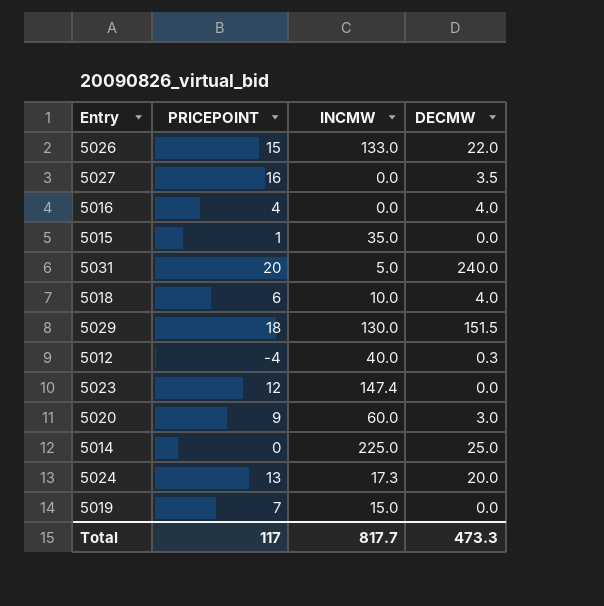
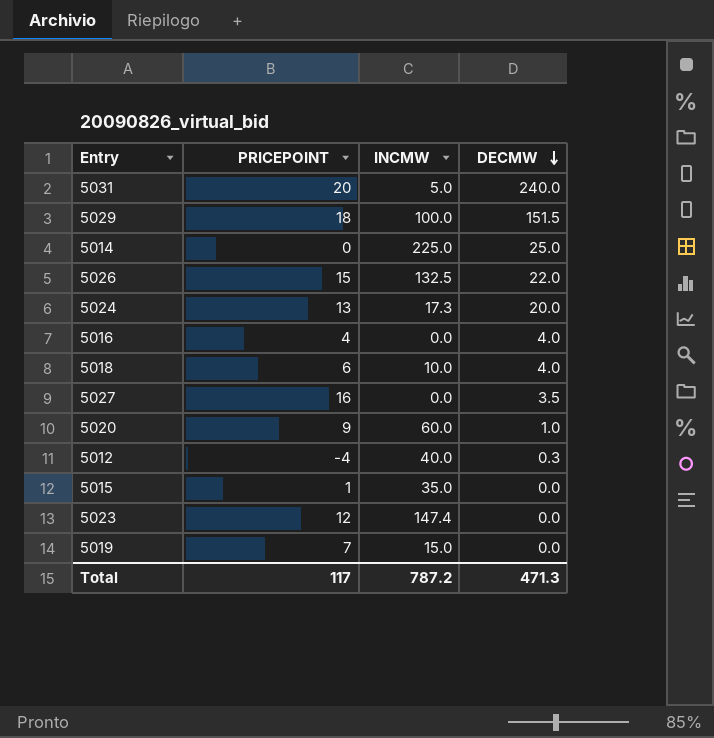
row order: none -> DECMW descending
5029 | INCMW: 130.0 -> 100.0
5026 | INCMW: 133.0 -> 132.5
5020 | DECMW: 3.0 -> 1.0
Total | INCMW: 817.7 -> 787.2
Total | DECMW: 473.3 -> 471.3

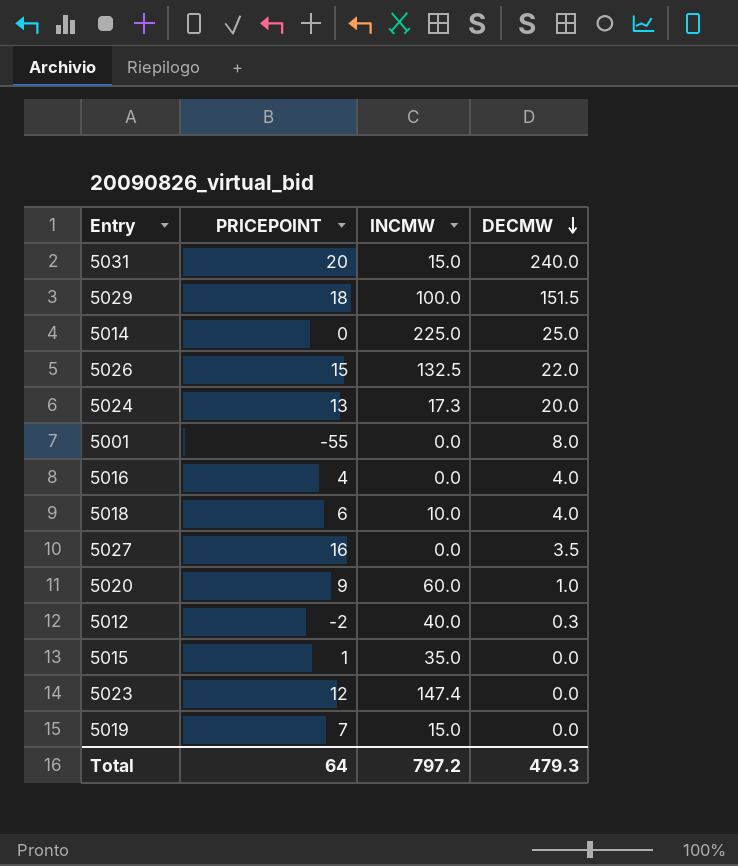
5031 | INCMW: 5.0 -> 15.0
row 5001: none -> -55 | 0.0 | 8.0
5012 | PRICEPOINT: -4 -> -2
Total | PRICEPOINT: 117 -> 64
Total | INCMW: 787.2 -> 797.2
Total | DECMW: 471.3 -> 479.3

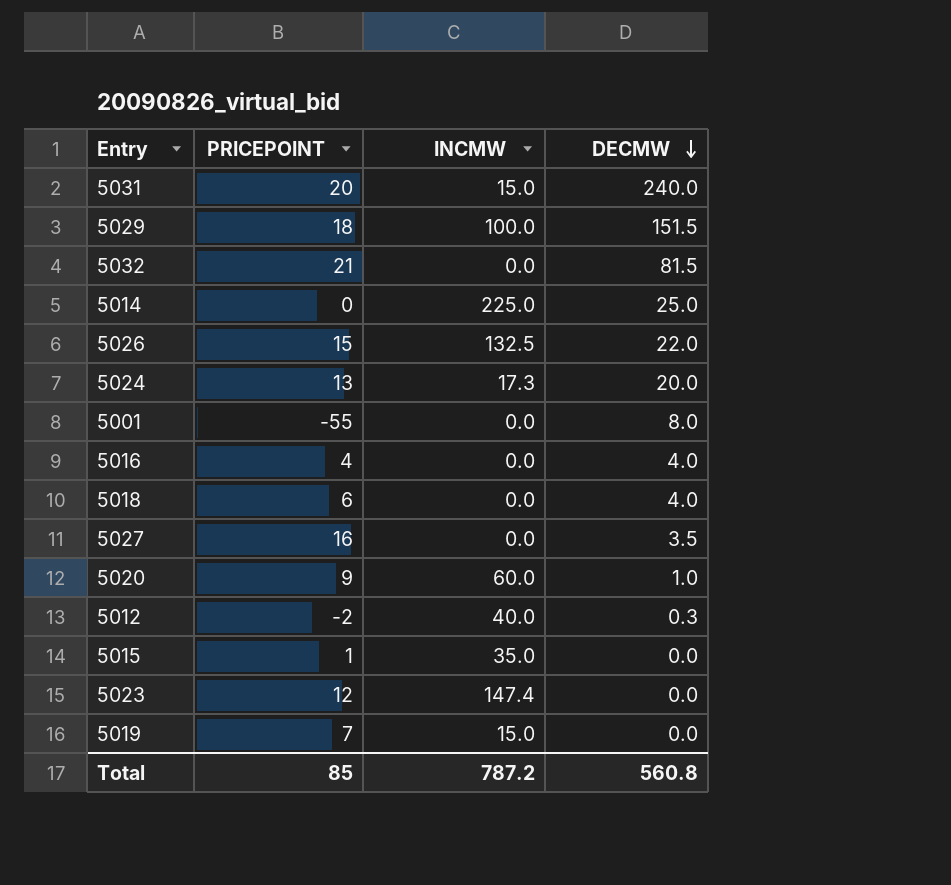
row 5032: none -> 21 | 0.0 | 81.5
5018 | INCMW: 10.0 -> 0.0
Total | PRICEPOINT: 64 -> 85
Total | INCMW: 797.2 -> 787.2
Total | DECMW: 479.3 -> 560.8

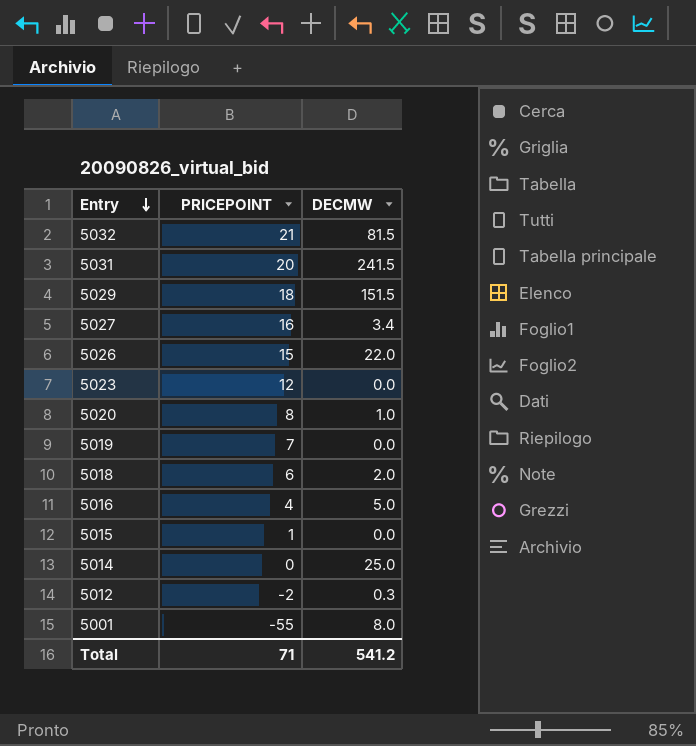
row order: DECMW descending -> Entry descending
column INCMW | position: 3 -> none
row 5024: 13 | 17.3 | 20.0 -> none
5031 | DECMW: 240.0 -> 241.5
5027 | DECMW: 3.5 -> 3.4
5020 | PRICEPOINT: 9 -> 8
5018 | DECMW: 4.0 -> 2.0
5016 | DECMW: 4.0 -> 5.0
Total | PRICEPOINT: 85 -> 71
Total | DECMW: 560.8 -> 541.2

